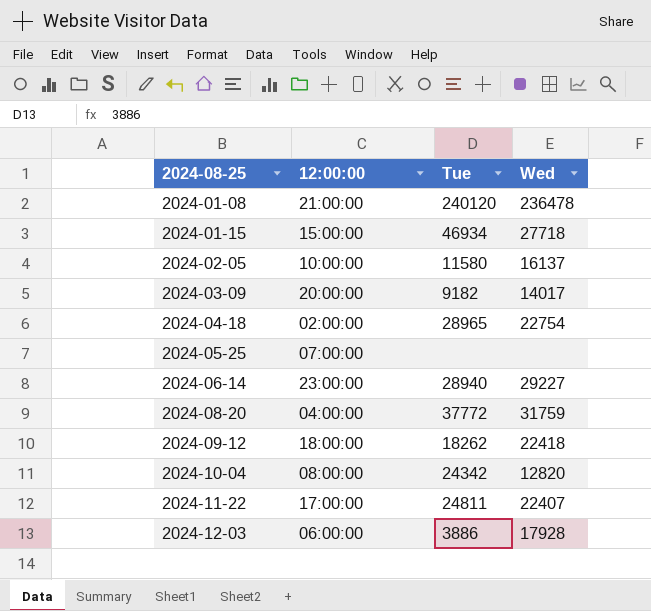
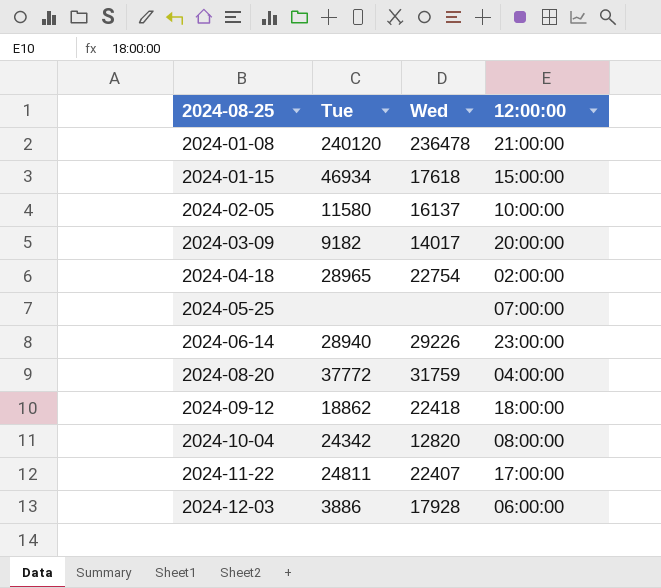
column 12:00:00 | position: 2 -> 4
2024-01-15 | Wed: 27718 -> 17618
2024-06-14 | Wed: 29227 -> 29226
2024-09-12 | Tue: 18262 -> 18862

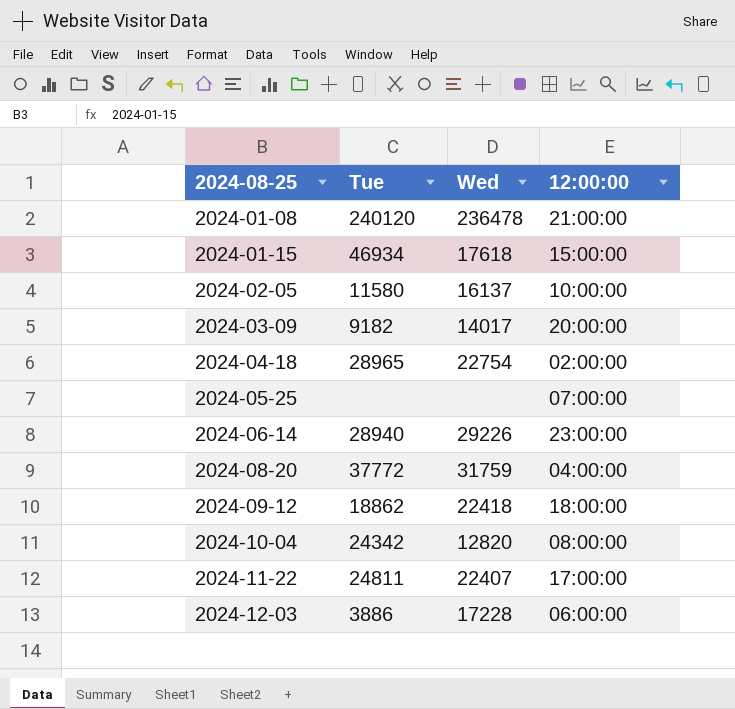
2024-12-03 | Wed: 17928 -> 17228

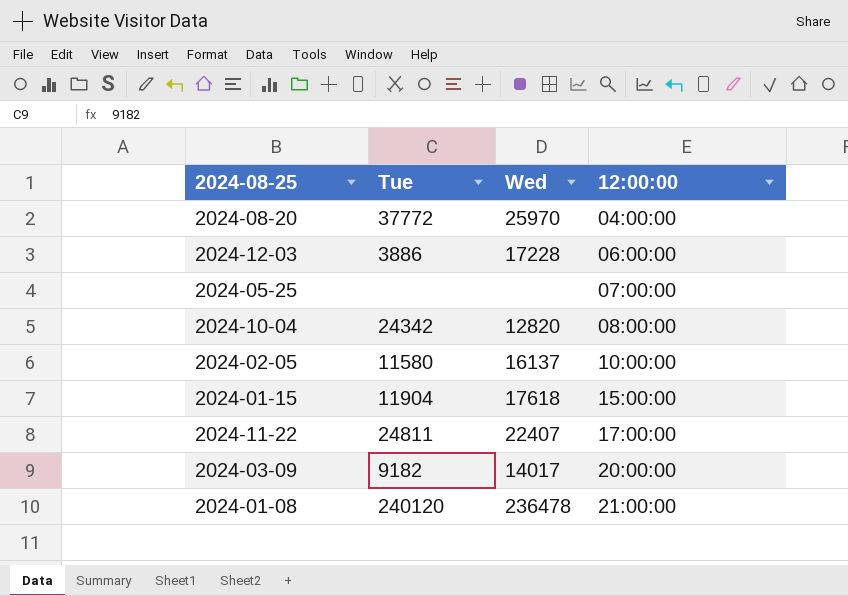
row order: 2024-08-25 ascending -> 12:00:00 ascending
row 2024-04-18: 28965 | 22754 | 02:00:00 -> none
row 2024-06-14: 28940 | 29226 | 23:00:00 -> none
row 2024-09-12: 18862 | 22418 | 18:00:00 -> none
2024-08-20 | Wed: 31759 -> 25970
2024-01-15 | Tue: 46934 -> 11904

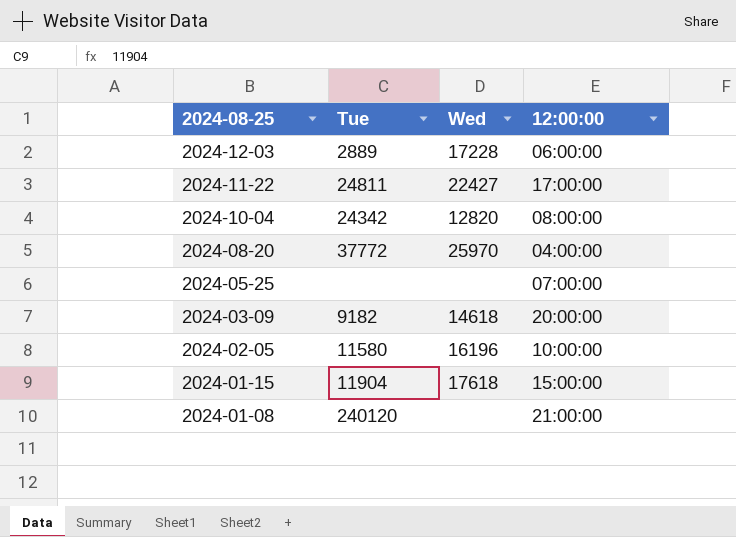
row order: 12:00:00 ascending -> 2024-08-25 descending
2024-12-03 | Tue: 3886 -> 2889
2024-11-22 | Wed: 22407 -> 22427
2024-03-09 | Wed: 14017 -> 14618
2024-02-05 | Wed: 16137 -> 16196
2024-01-08 | Wed: 236478 -> none

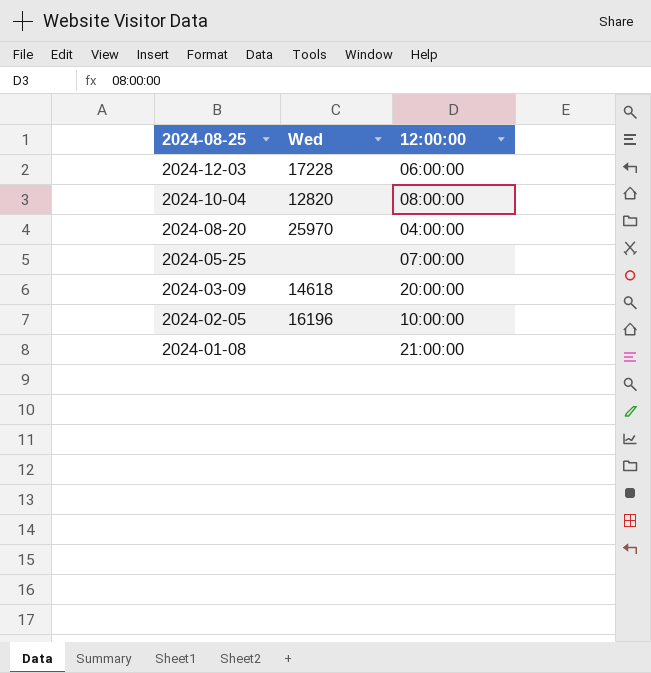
column Tue | position: 2 -> none
row 2024-11-22: 24811 | 22427 | 17:00:00 -> none
row 2024-01-15: 11904 | 17618 | 15:00:00 -> none

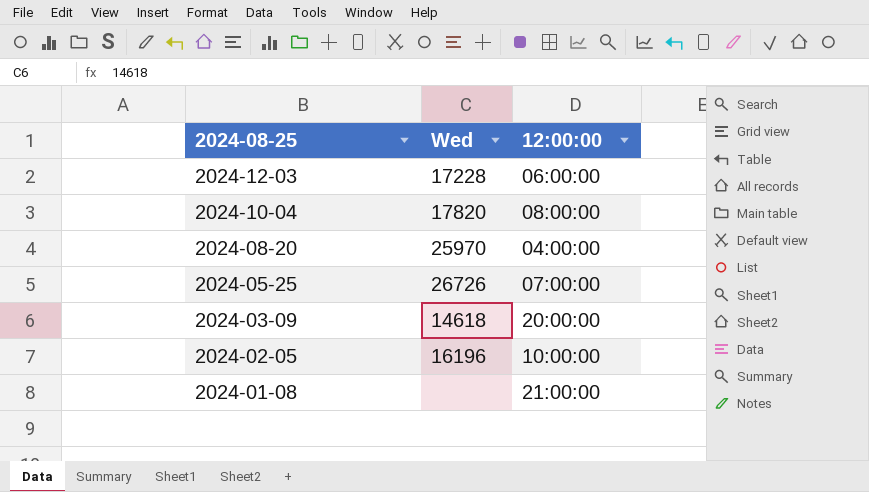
2024-10-04 | Wed: 12820 -> 17820
2024-05-25 | Wed: none -> 26726

